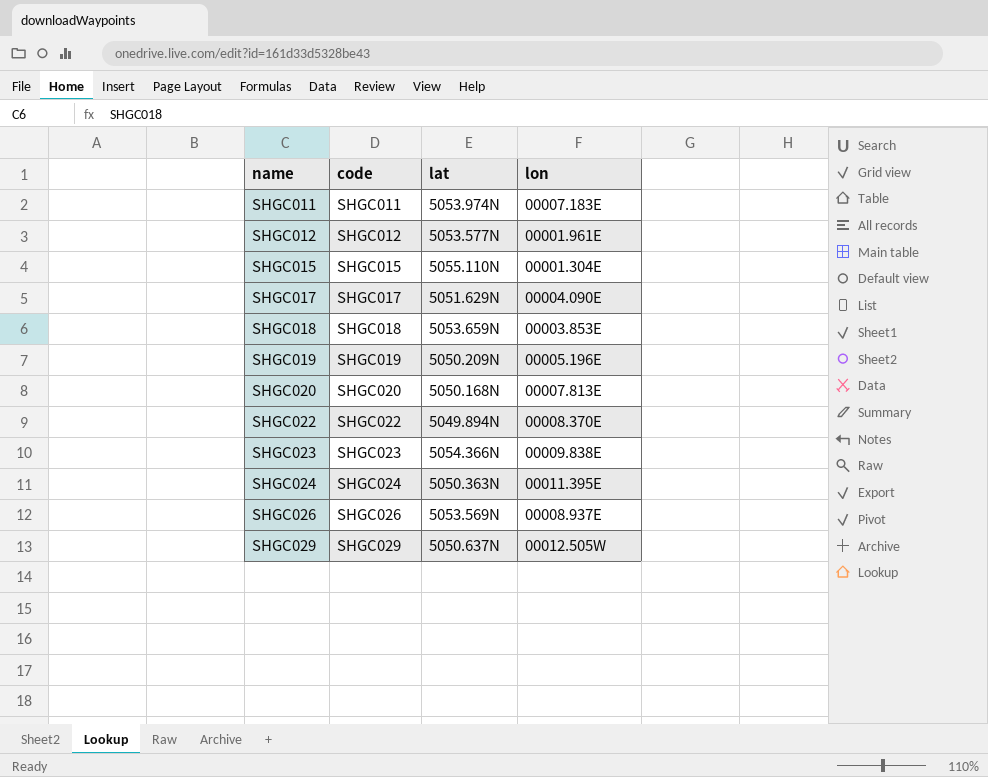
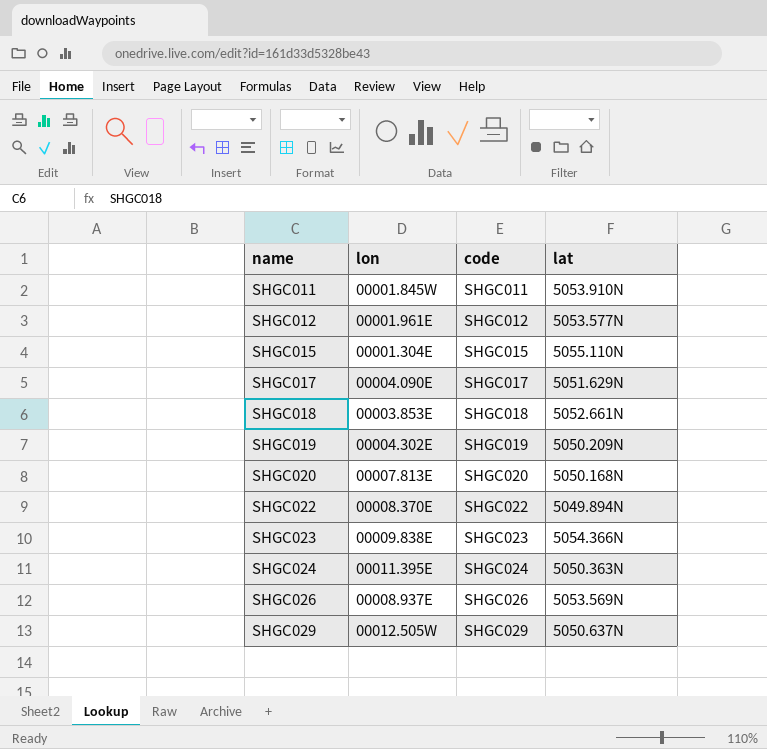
column lon | position: 4 -> 2
SHGC011 | lon: 00007.183E -> 00001.845W
SHGC011 | lat: 5053.974N -> 5053.910N
SHGC018 | lat: 5053.659N -> 5052.661N
SHGC019 | lon: 00005.196E -> 00004.302E

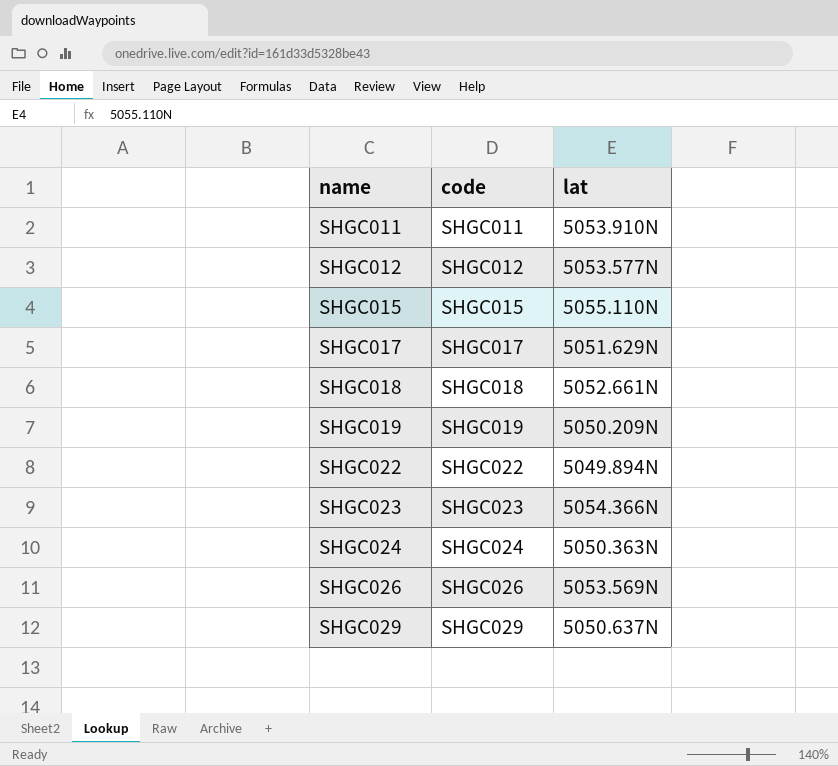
column lon | position: 2 -> none
row SHGC020: 00007.813E | SHGC020 | 5050.168N -> none

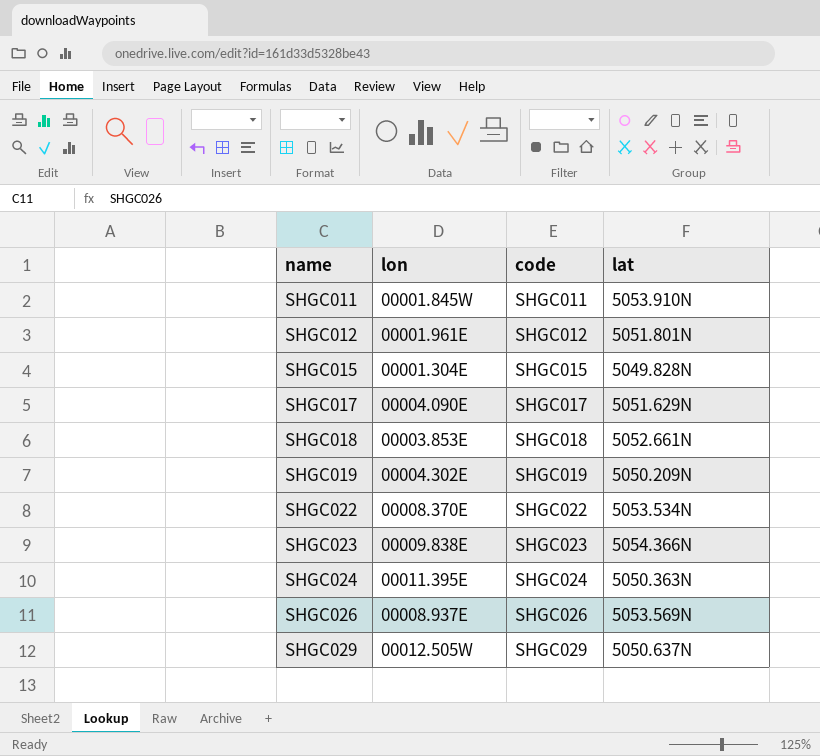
column lon | position: none -> 2
SHGC012 | lat: 5053.577N -> 5051.801N
SHGC015 | lat: 5055.110N -> 5049.828N
SHGC022 | lat: 5049.894N -> 5053.534N

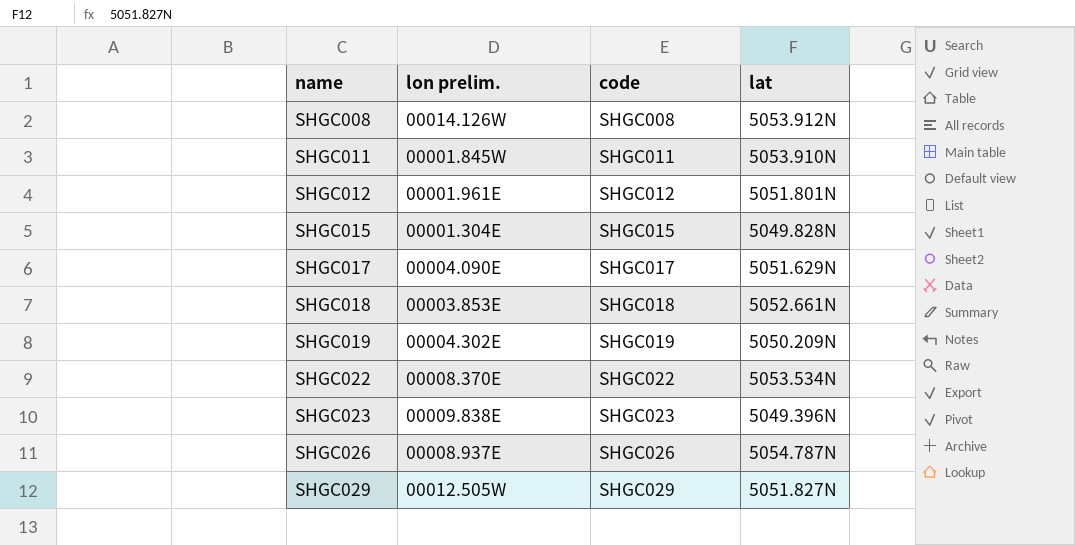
column name: lon -> lon prelim.
row SHGC024: 00011.395E | SHGC024 | 5050.363N -> none
row SHGC008: none -> 00014.126W | SHGC008 | 5053.912N
SHGC023 | lat: 5054.366N -> 5049.396N
SHGC026 | lat: 5053.569N -> 5054.787N
SHGC029 | lat: 5050.637N -> 5051.827N

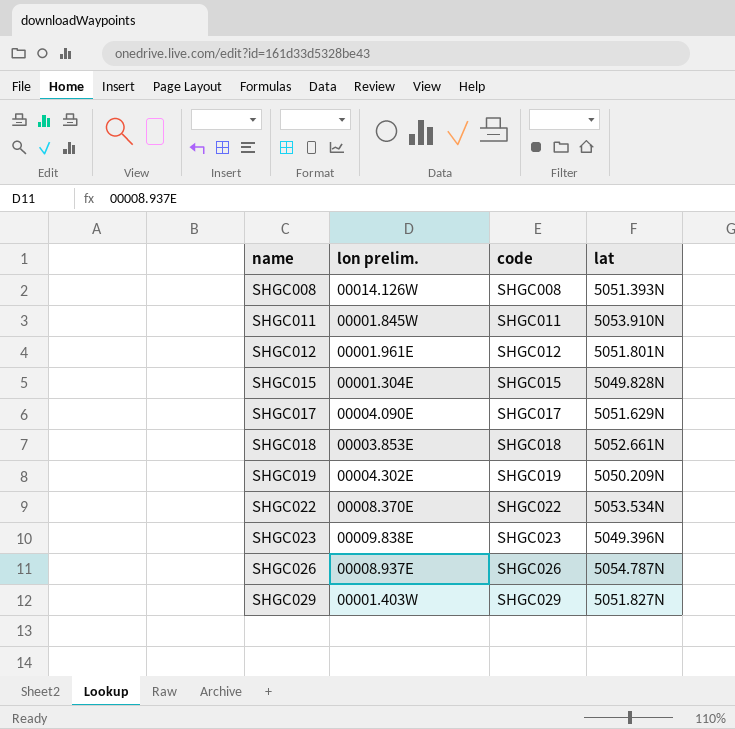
SHGC008 | lat: 5053.912N -> 5051.393N
SHGC029 | lon prelim.: 00012.505W -> 00001.403W

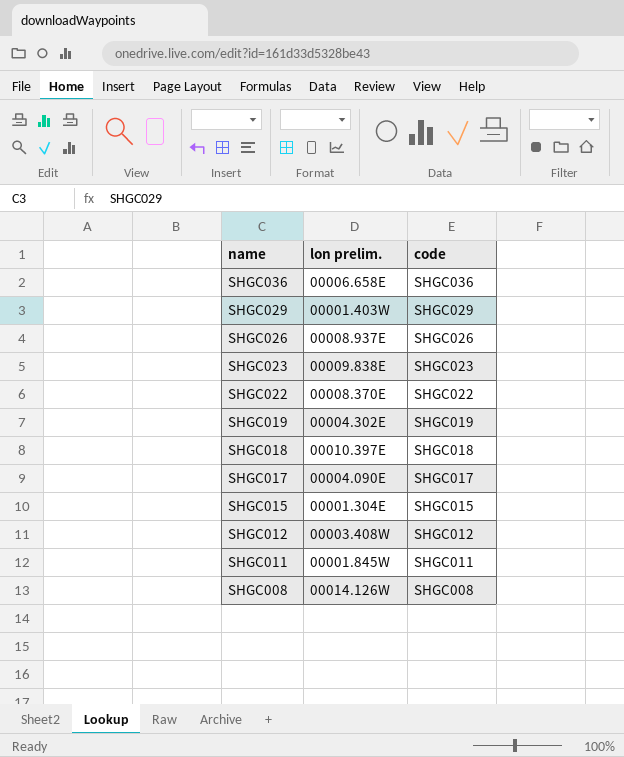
row order: name ascending -> name descending
column lat | position: 4 -> none
row SHGC036: none -> 00006.658E | SHGC036
SHGC018 | lon prelim.: 00003.853E -> 00010.397E
SHGC012 | lon prelim.: 00001.961E -> 00003.408W

